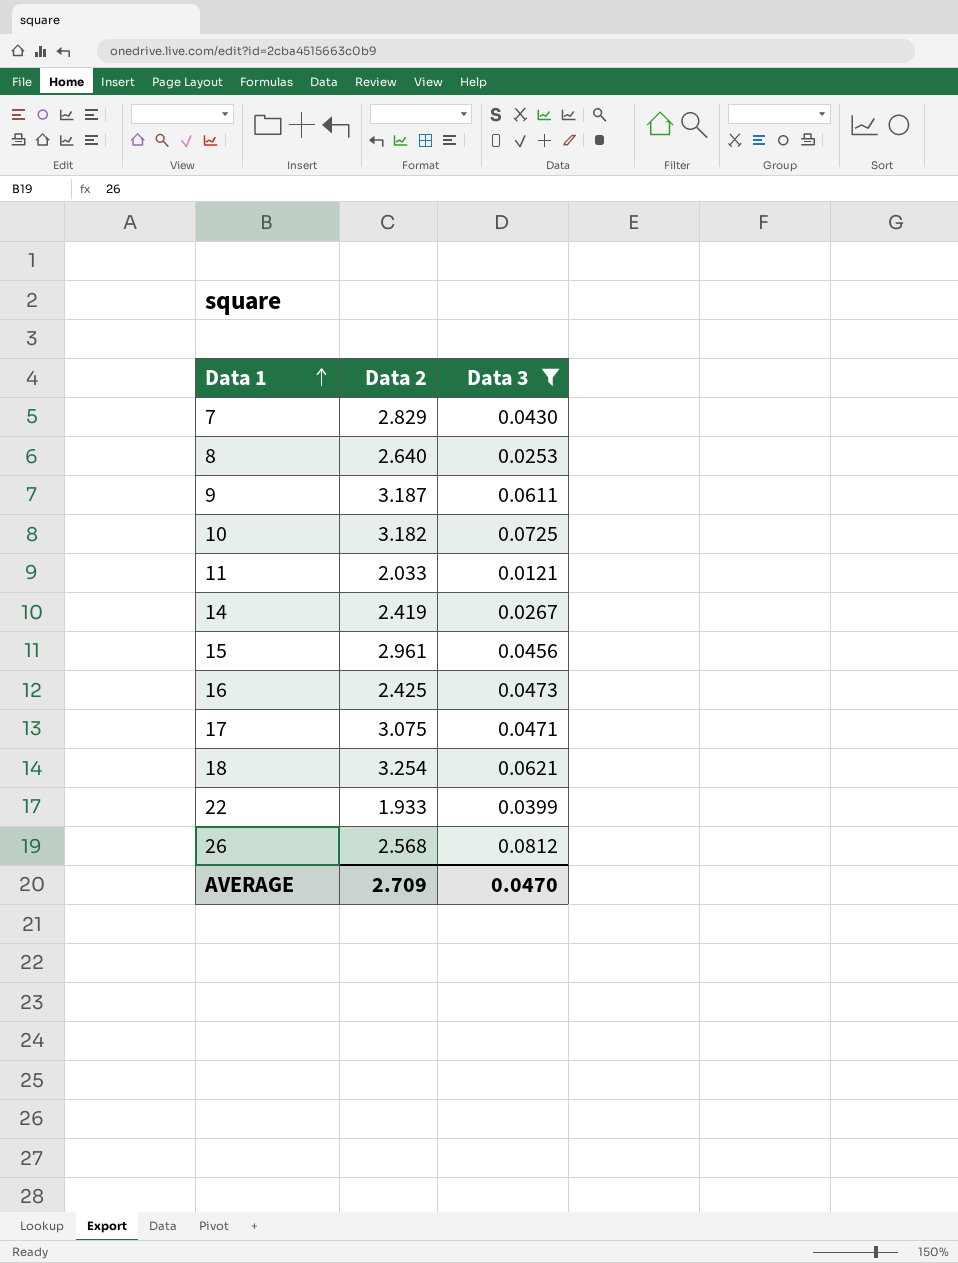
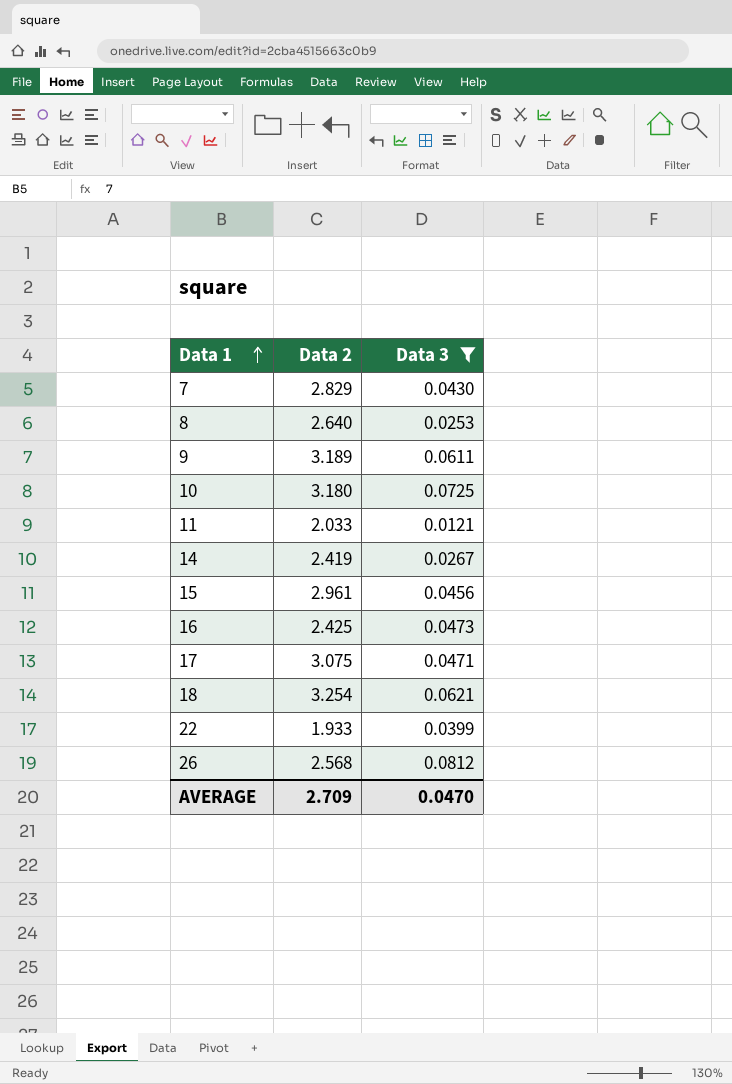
9 | Data 2: 3.187 -> 3.189
10 | Data 2: 3.182 -> 3.180

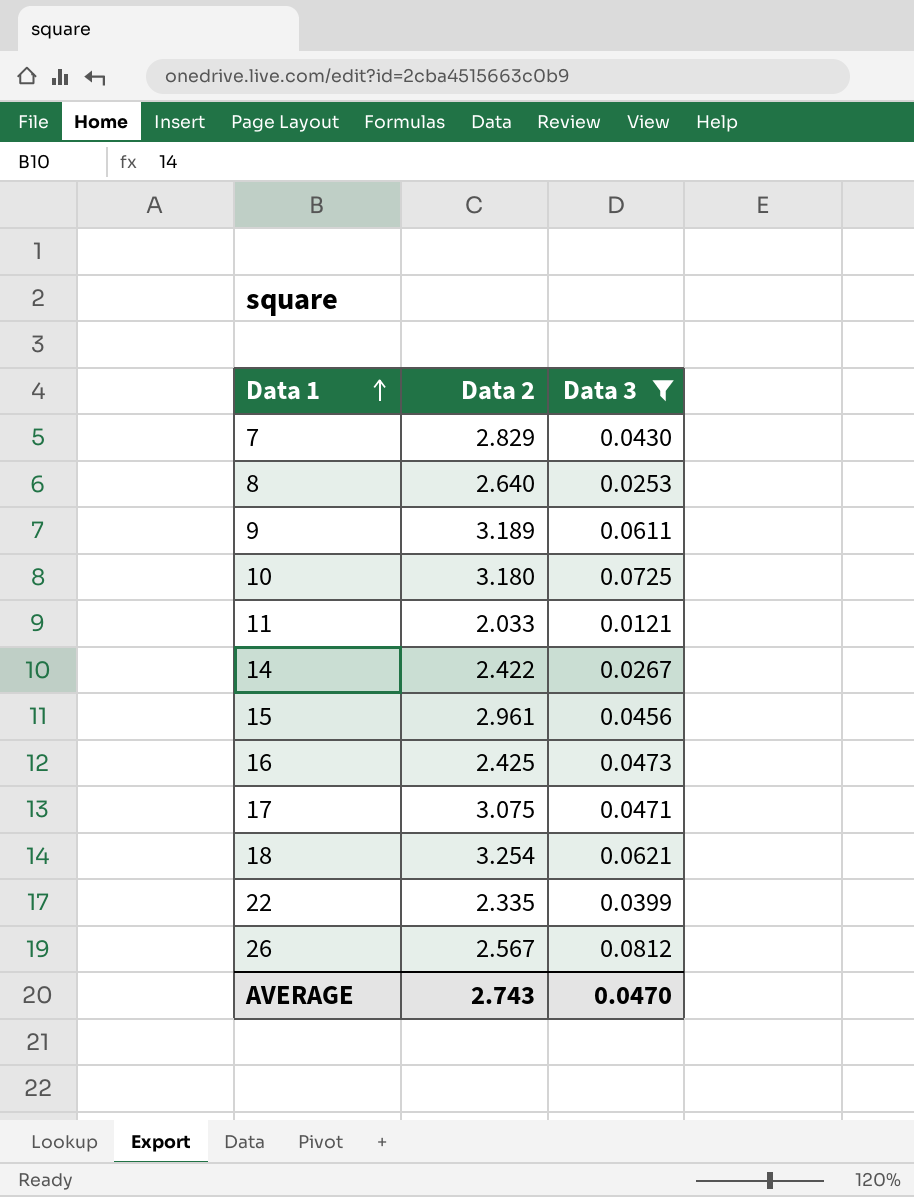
14 | Data 2: 2.419 -> 2.422
22 | Data 2: 1.933 -> 2.335
26 | Data 2: 2.568 -> 2.567
AVERAGE | Data 2: 2.709 -> 2.743

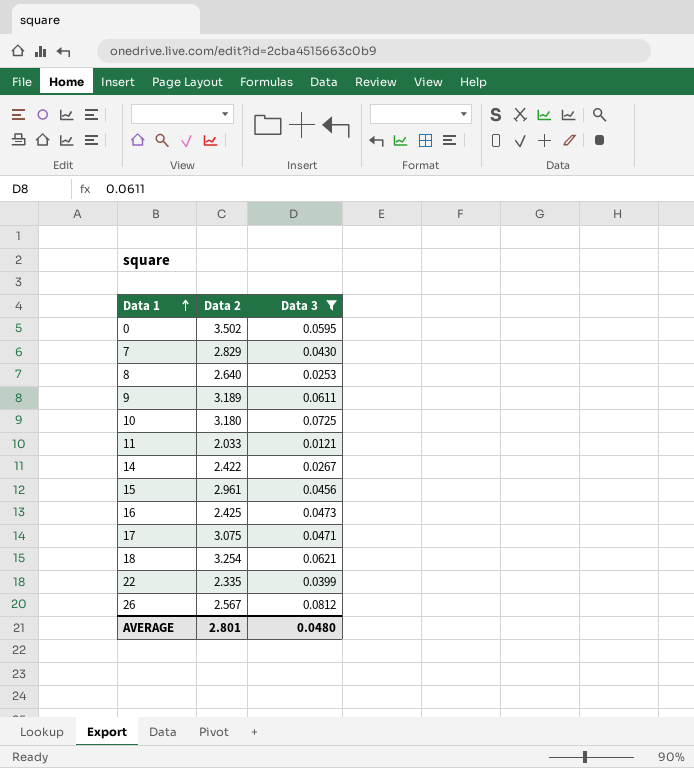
row 0: none -> 3.502 | 0.0595
AVERAGE | Data 2: 2.743 -> 2.801
AVERAGE | Data 3: 0.0470 -> 0.0480

